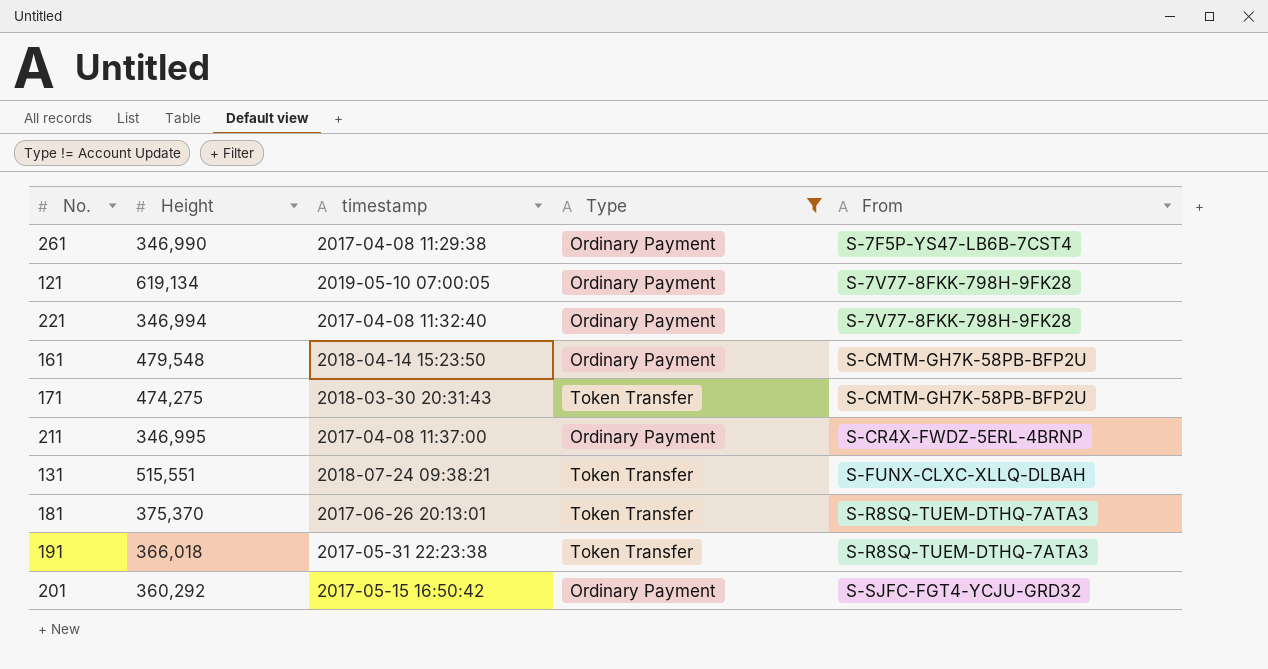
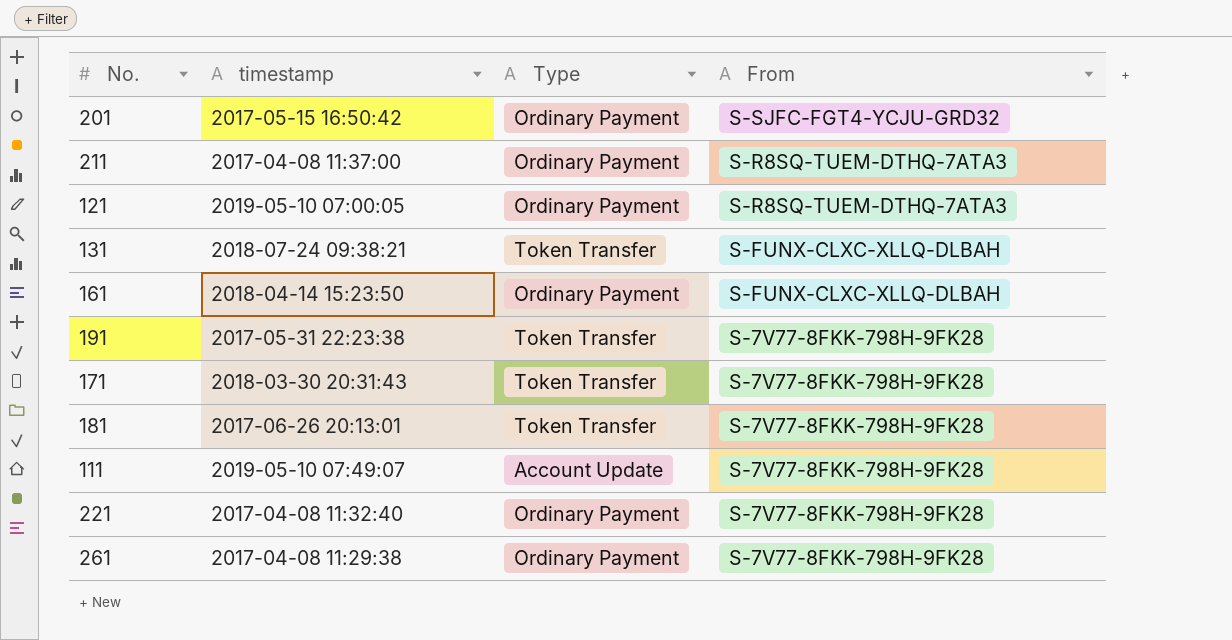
filter: Type != Account Update -> none
row order: From ascending -> From descending
column Height | position: 2 -> none
211 | From: S-CR4X-FWDZ-5ERL-4BRNP -> S-R8SQ-TUEM-DTHQ-7ATA3
121 | From: S-7V77-8FKK-798H-9FK28 -> S-R8SQ-TUEM-DTHQ-7ATA3
161 | From: S-CMTM-GH7K-58PB-BFP2U -> S-FUNX-CLXC-XLLQ-DLBAH
191 | From: S-R8SQ-TUEM-DTHQ-7ATA3 -> S-7V77-8FKK-798H-9FK28
171 | From: S-CMTM-GH7K-58PB-BFP2U -> S-7V77-8FKK-798H-9FK28
181 | From: S-R8SQ-TUEM-DTHQ-7ATA3 -> S-7V77-8FKK-798H-9FK28
261 | From: S-7F5P-YS47-LB6B-7CST4 -> S-7V77-8FKK-798H-9FK28

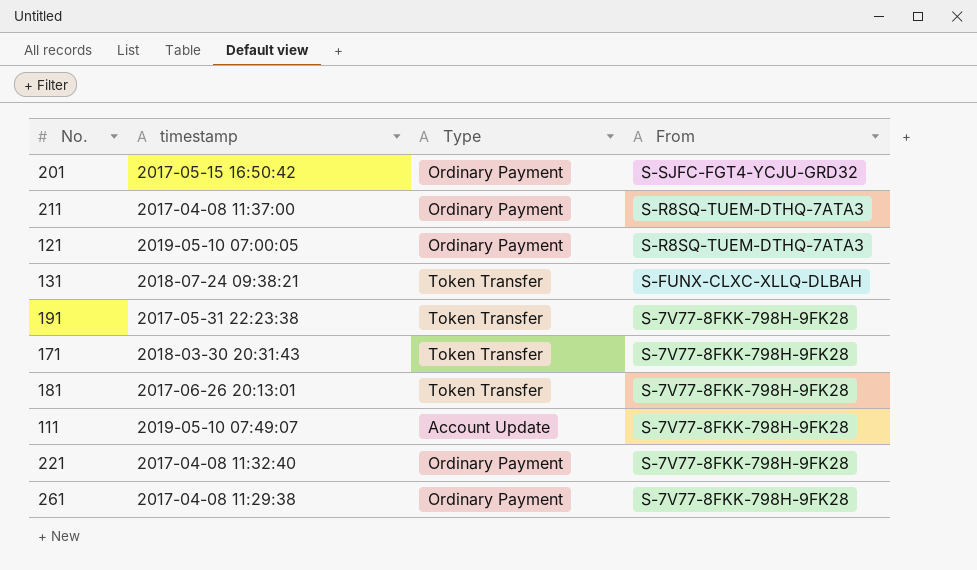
row 161: 2018-04-14 15:23:50 | Ordinary Payment | S-FUNX-CLXC-XLLQ-DLBAH -> none

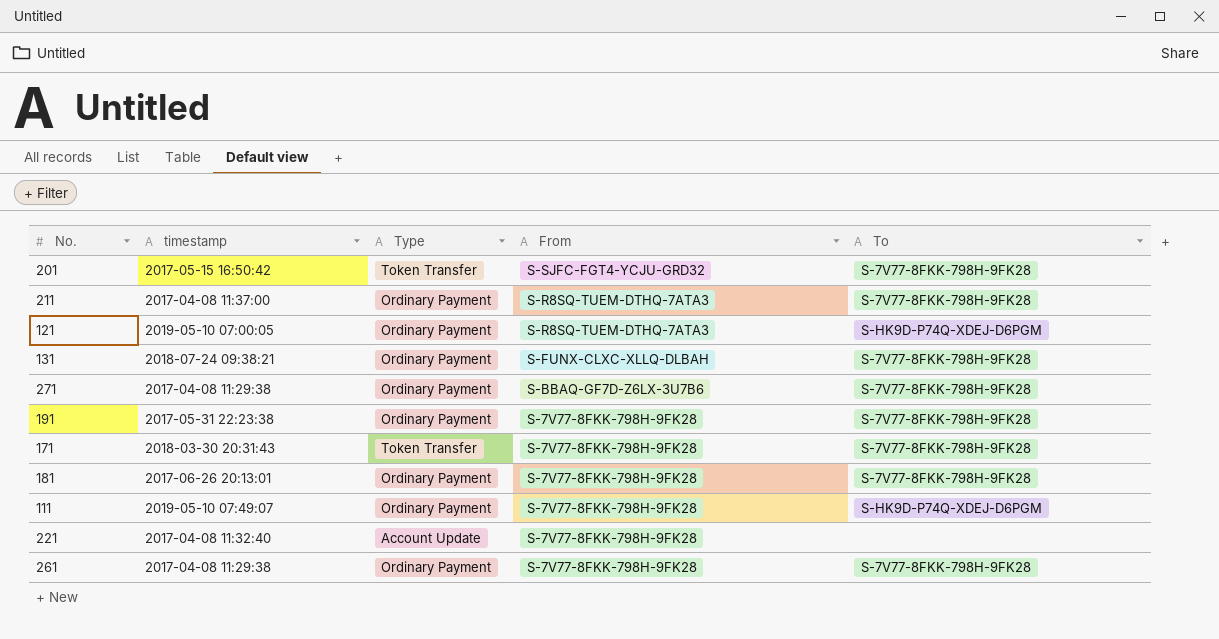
column To | position: none -> 5
201 | Type: Ordinary Payment -> Token Transfer
131 | Type: Token Transfer -> Ordinary Payment
row 271: none -> 2017-04-08 11:29:38 | Ordinary Payment | S-BBAQ-GF7D-Z6LX-3U7B6 | S-7V77-8FKK-798H-9FK28
191 | Type: Token Transfer -> Ordinary Payment
181 | Type: Token Transfer -> Ordinary Payment
111 | Type: Account Update -> Ordinary Payment
221 | Type: Ordinary Payment -> Account Update

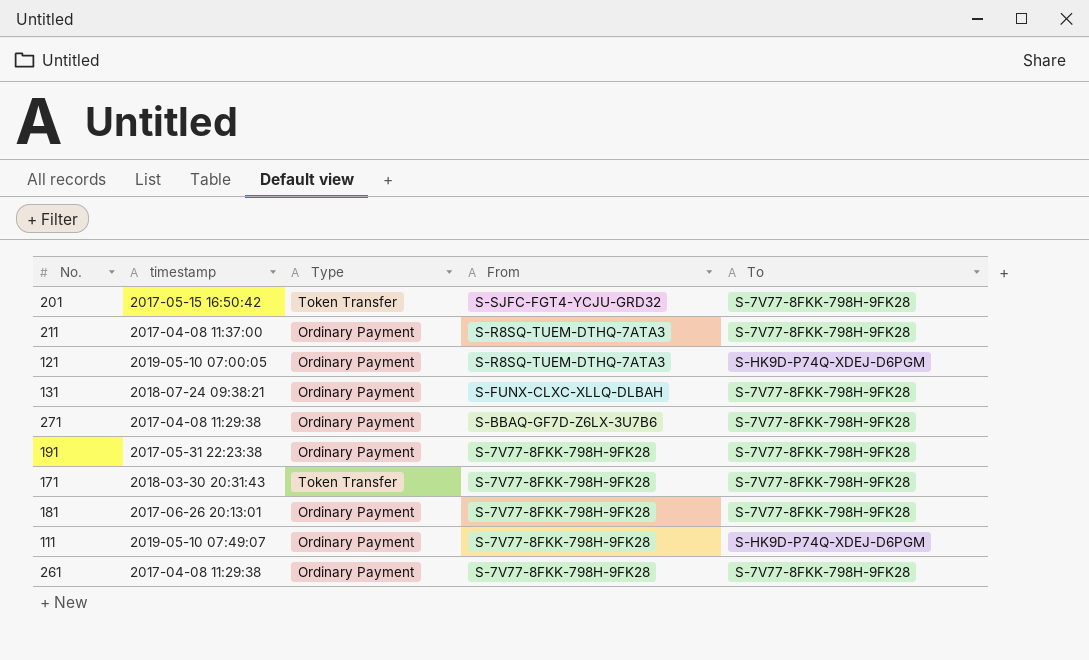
row 221: 2017-04-08 11:32:40 | Account Update | S-7V77-8FKK-798H-9FK28 | none -> none

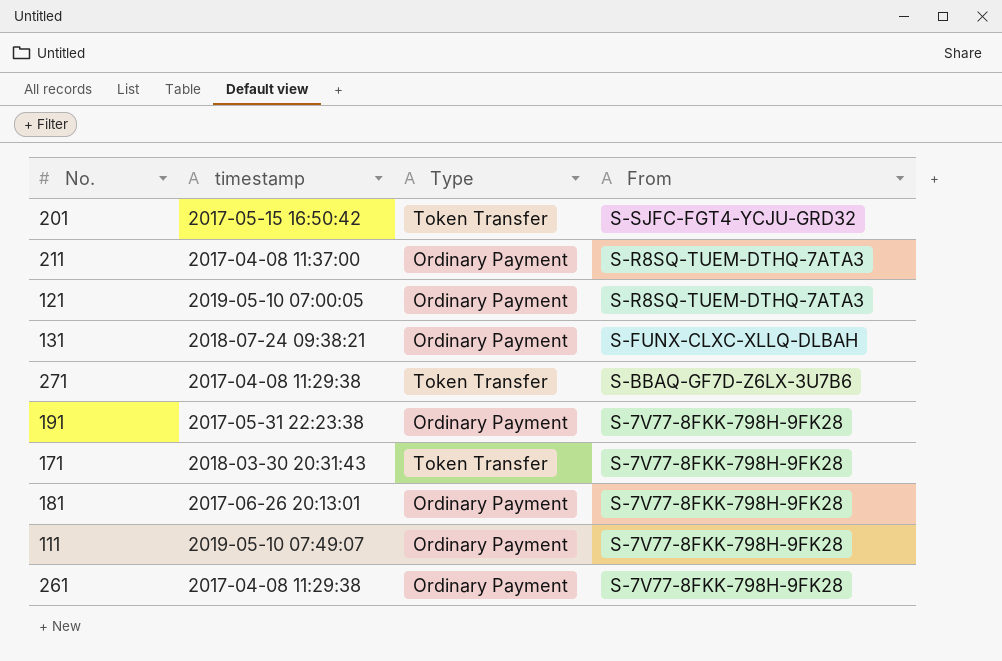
column To | position: 5 -> none
271 | Type: Ordinary Payment -> Token Transfer

